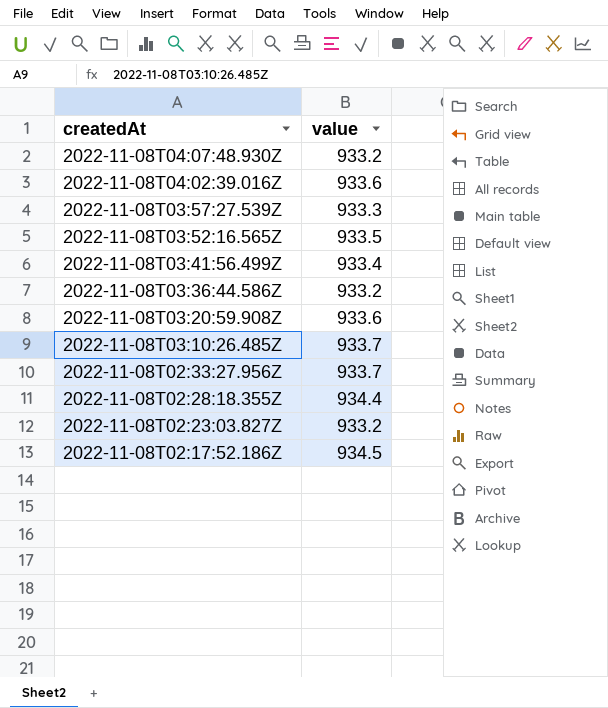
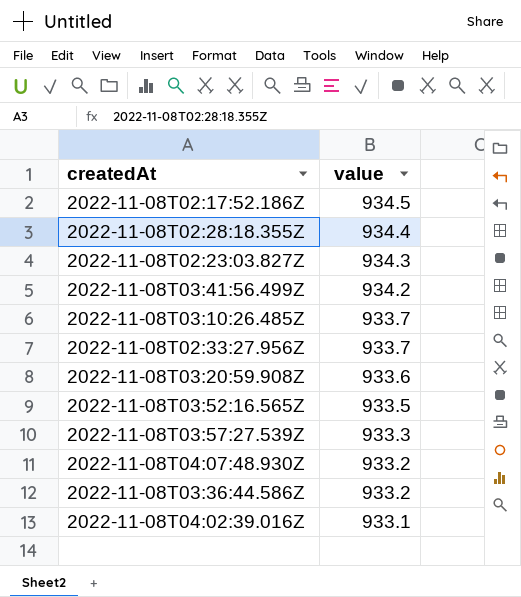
row order: createdAt descending -> value descending
2022-11-08T02:23:03.827Z | value: 933.2 -> 934.3
2022-11-08T03:41:56.499Z | value: 933.4 -> 934.2
2022-11-08T04:02:39.016Z | value: 933.6 -> 933.1

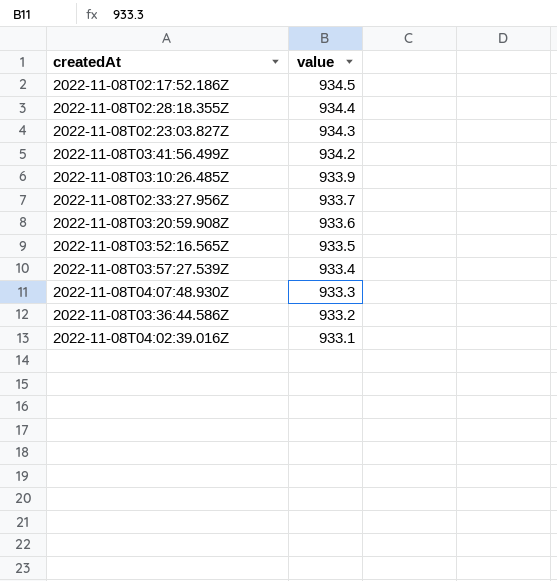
2022-11-08T03:10:26.485Z | value: 933.7 -> 933.9
2022-11-08T03:57:27.539Z | value: 933.3 -> 933.4
2022-11-08T04:07:48.930Z | value: 933.2 -> 933.3

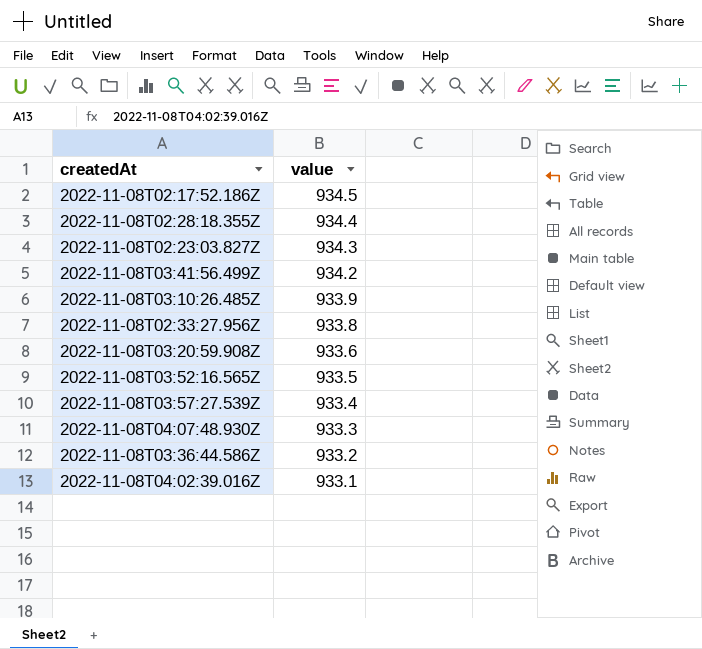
2022-11-08T02:33:27.956Z | value: 933.7 -> 933.8

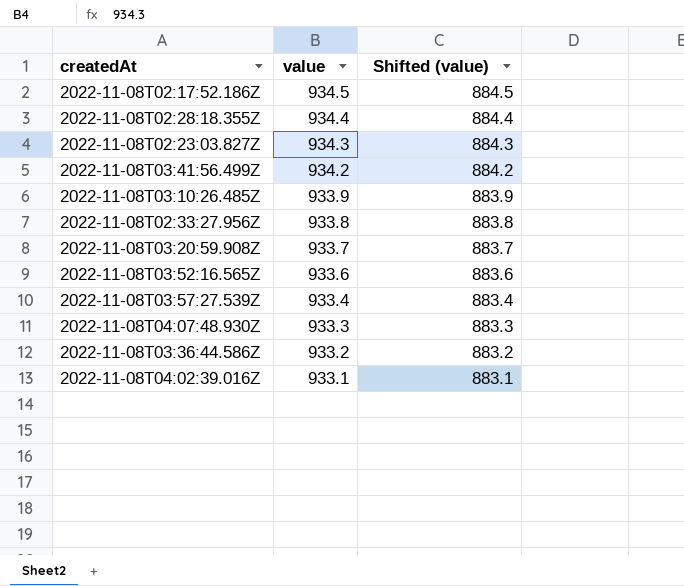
column Shifted (value) | formula: none -> [value] - 50
2022-11-08T03:20:59.908Z | value: 933.6 -> 933.7
2022-11-08T03:52:16.565Z | value: 933.5 -> 933.6

